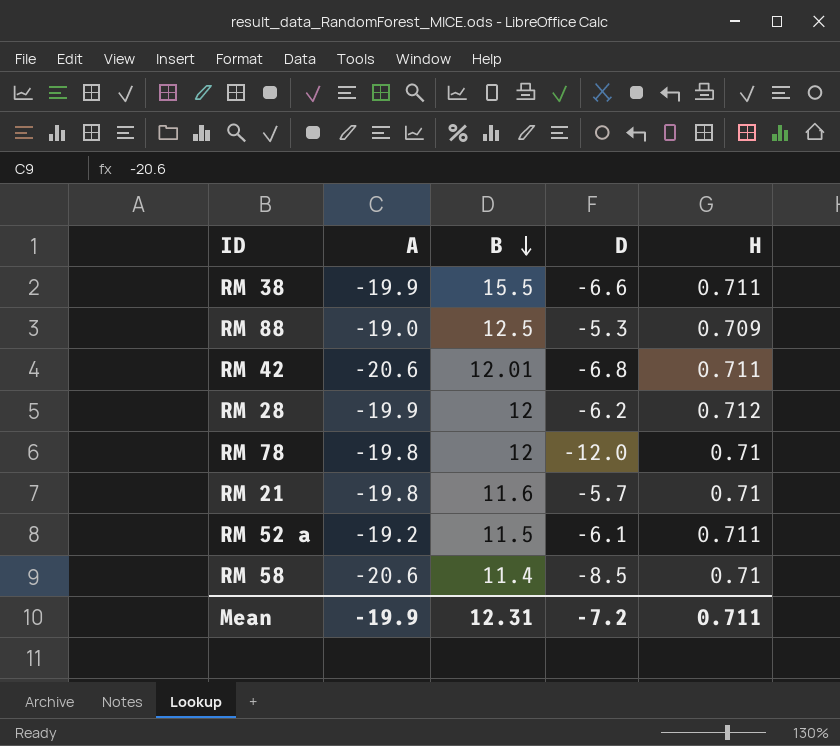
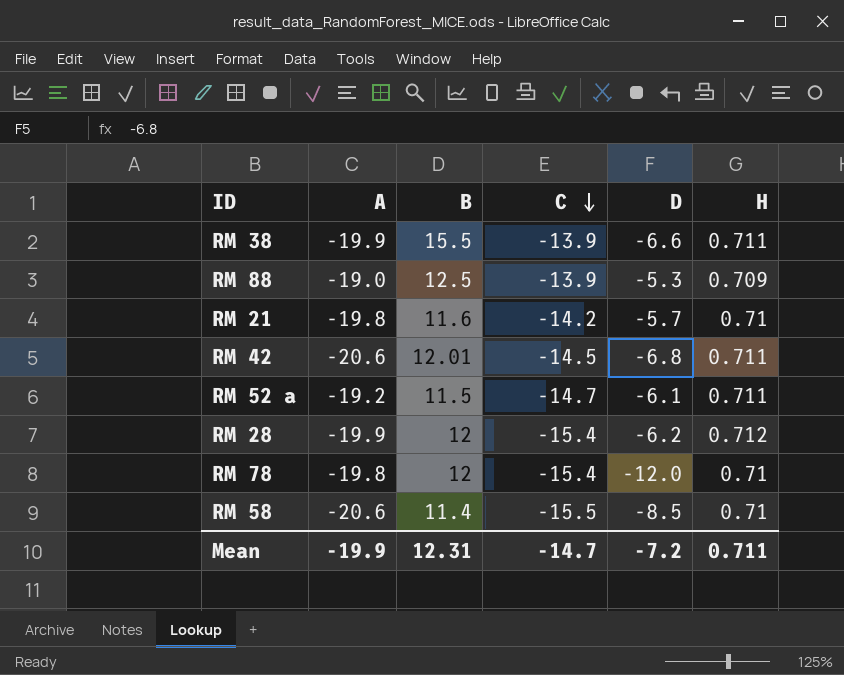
row order: B descending -> C descending
column C | position: none -> 4

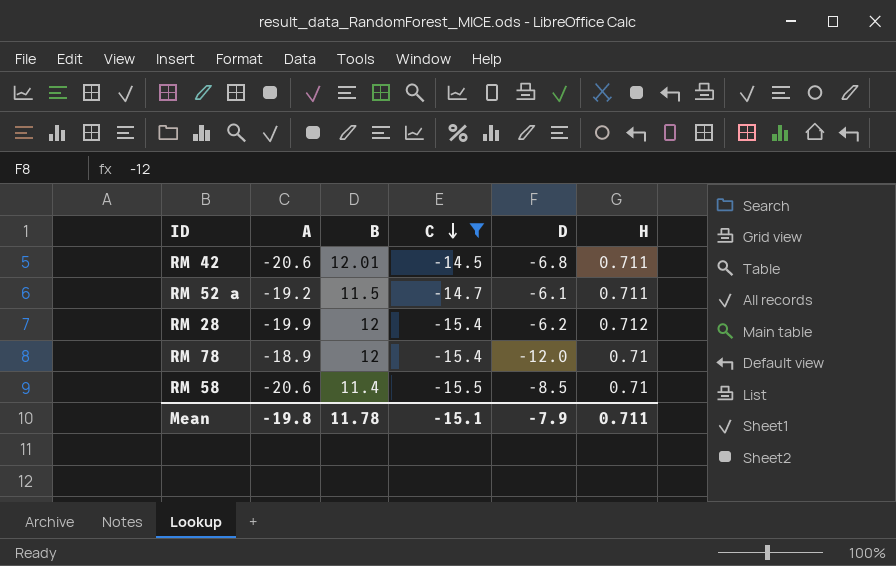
filter: none -> C <= -14.5
RM 78 | A: -19.8 -> -18.9
Mean | A: -19.9 -> -19.8
Mean | B: 12.31 -> 11.78
Mean | C: -14.7 -> -15.1
Mean | D: -7.2 -> -7.9

